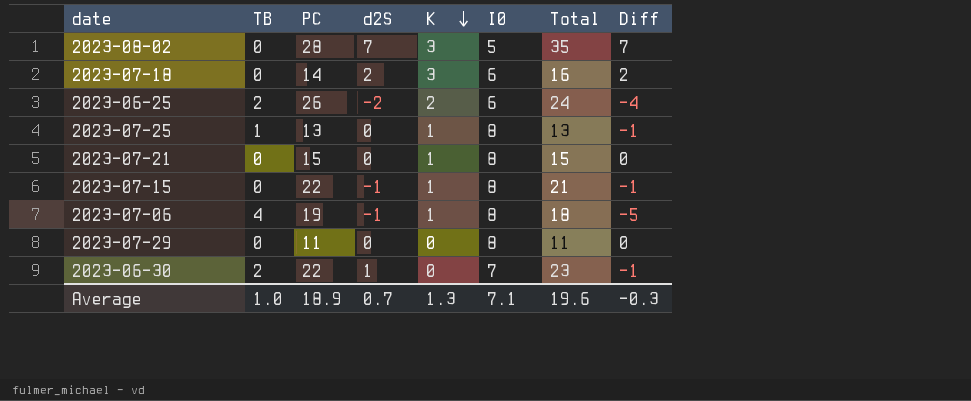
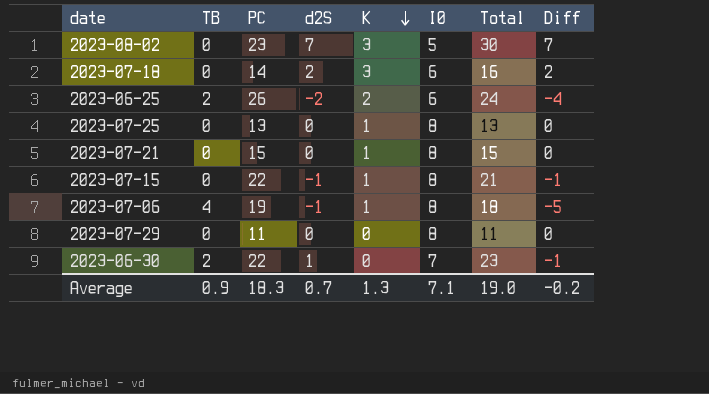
2023-08-02 | PC: 28 -> 23
2023-08-02 | Total: 35 -> 30
2023-07-25 | TB: 1 -> 0
2023-07-25 | Diff: -1 -> 0
Average | TB: 1.0 -> 0.9
Average | PC: 18.9 -> 18.3
Average | Total: 19.6 -> 19.0
Average | Diff: -0.3 -> -0.2

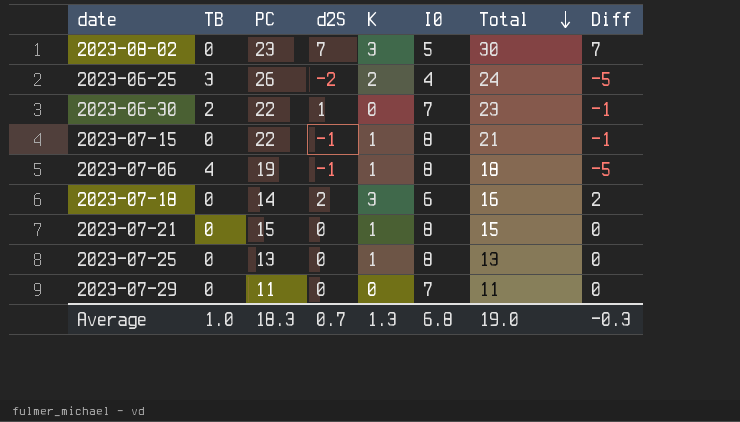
row order: K descending -> Total descending
2023-06-25 | TB: 2 -> 3
2023-06-25 | I0: 6 -> 4
2023-06-25 | Diff: -4 -> -5
2023-07-29 | I0: 8 -> 7
Average | TB: 0.9 -> 1.0
Average | I0: 7.1 -> 6.8
Average | Diff: -0.2 -> -0.3

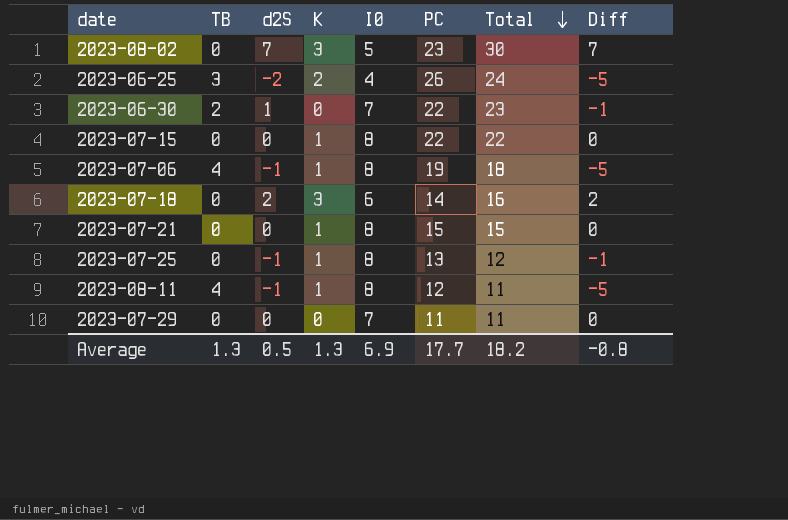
column PC | position: 3 -> 6
2023-07-15 | d2S: -1 -> 0
2023-07-15 | Total: 21 -> 22
2023-07-15 | Diff: -1 -> 0
2023-07-25 | d2S: 0 -> -1
2023-07-25 | Total: 13 -> 12
2023-07-25 | Diff: 0 -> -1
row 2023-08-11: none -> 4 | -1 | 1 | 8 | 12 | 11 | -5
Average | TB: 1.0 -> 1.3
Average | d2S: 0.7 -> 0.5
Average | I0: 6.8 -> 6.9
Average | PC: 18.3 -> 17.7
Average | Total: 19.0 -> 18.2
Average | Diff: -0.3 -> -0.8

